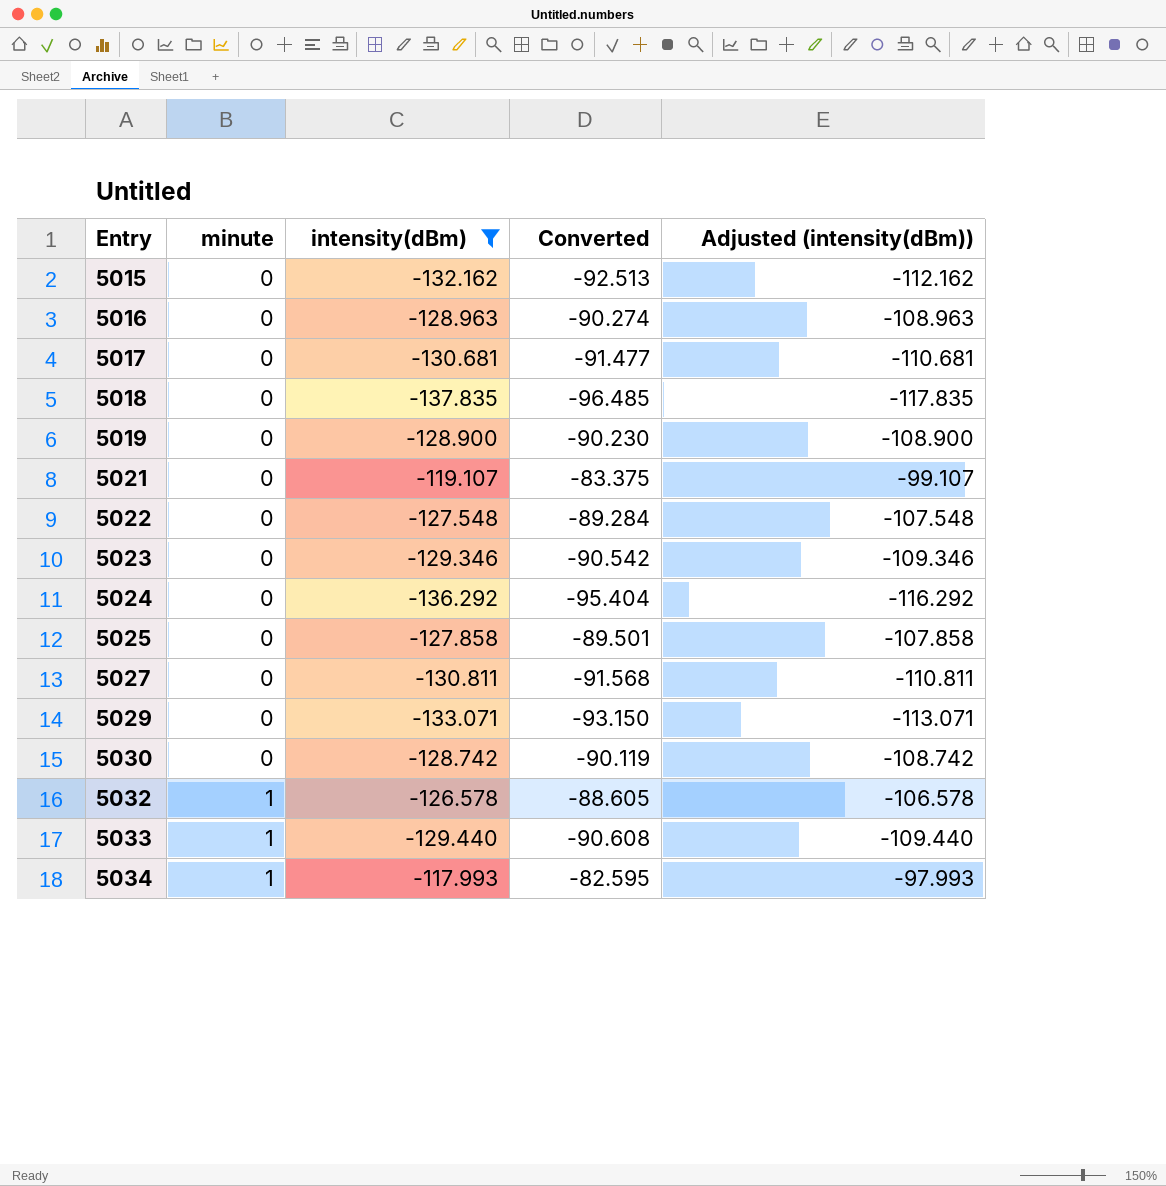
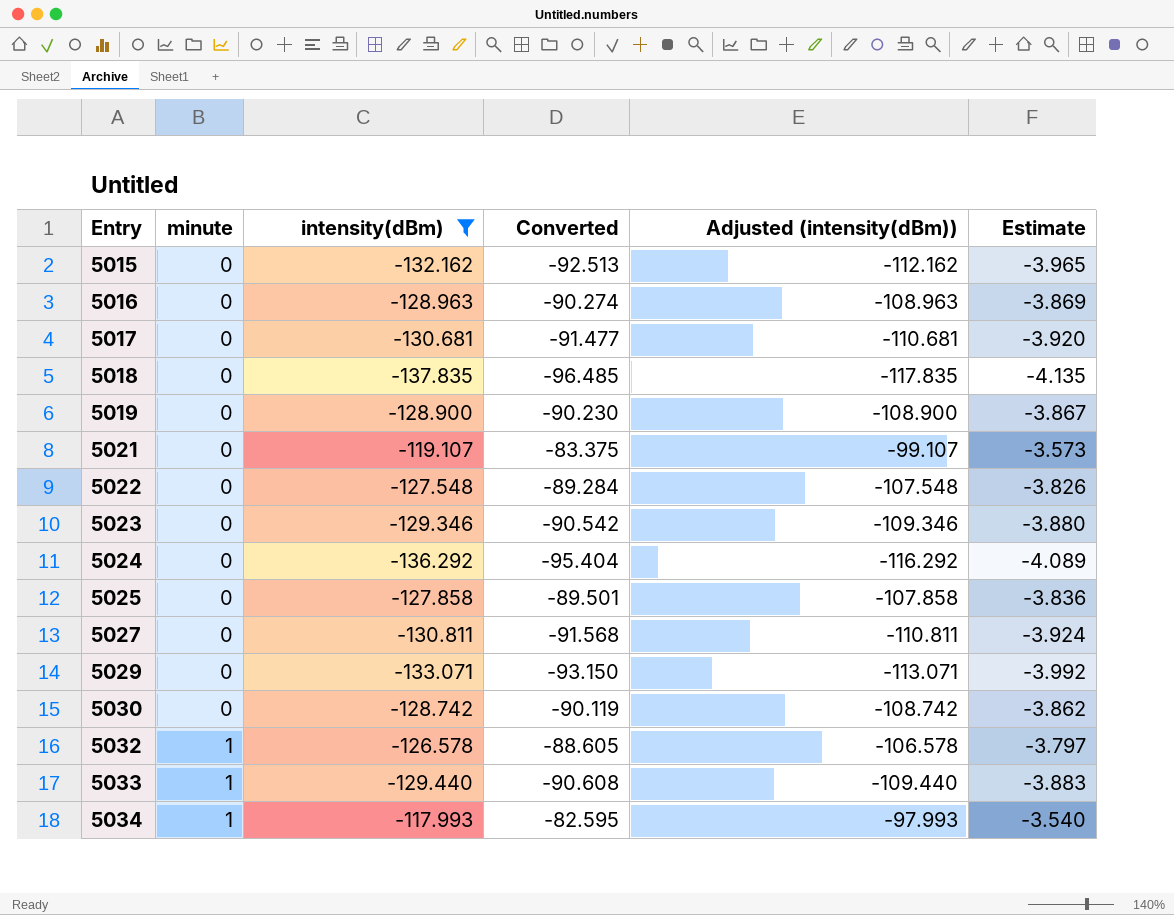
column Estimate | formula: none -> [intensity(dBm)] * 0.03

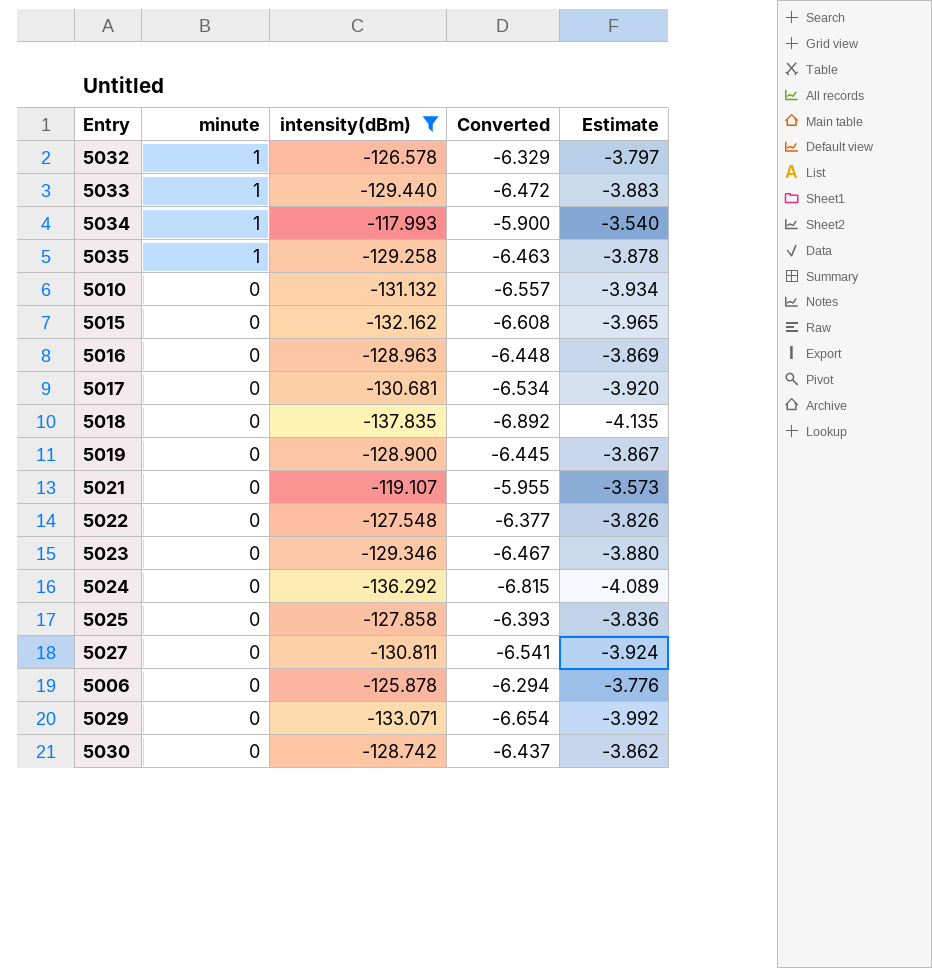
row order: Entry ascending -> minute descending
column Adjusted (intensity(dBm)) | formula: [intensity(dBm)] + 20 -> none
column Converted | formula: [intensity(dBm)] * 0.7 -> [intensity(dBm)] * 0.05
row 5035: none -> 1 | -129.258 | -6.463 | -3.878
row 5010: none -> 0 | -131.132 | -6.557 | -3.934
row 5006: none -> 0 | -125.878 | -6.294 | -3.776

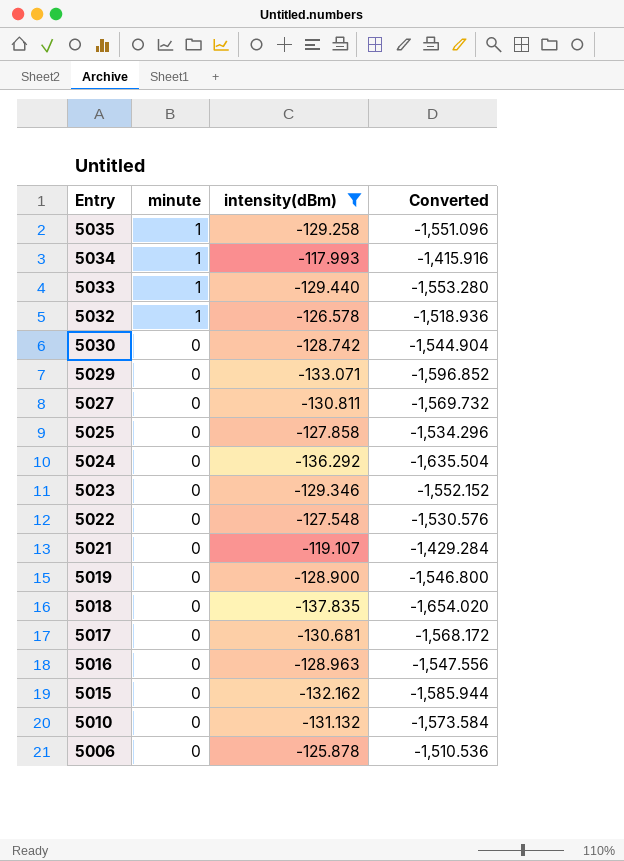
row order: minute descending -> Entry descending
column Estimate | formula: [intensity(dBm)] * 0.03 -> none
column Converted | formula: [intensity(dBm)] * 0.05 -> [intensity(dBm)] * 12

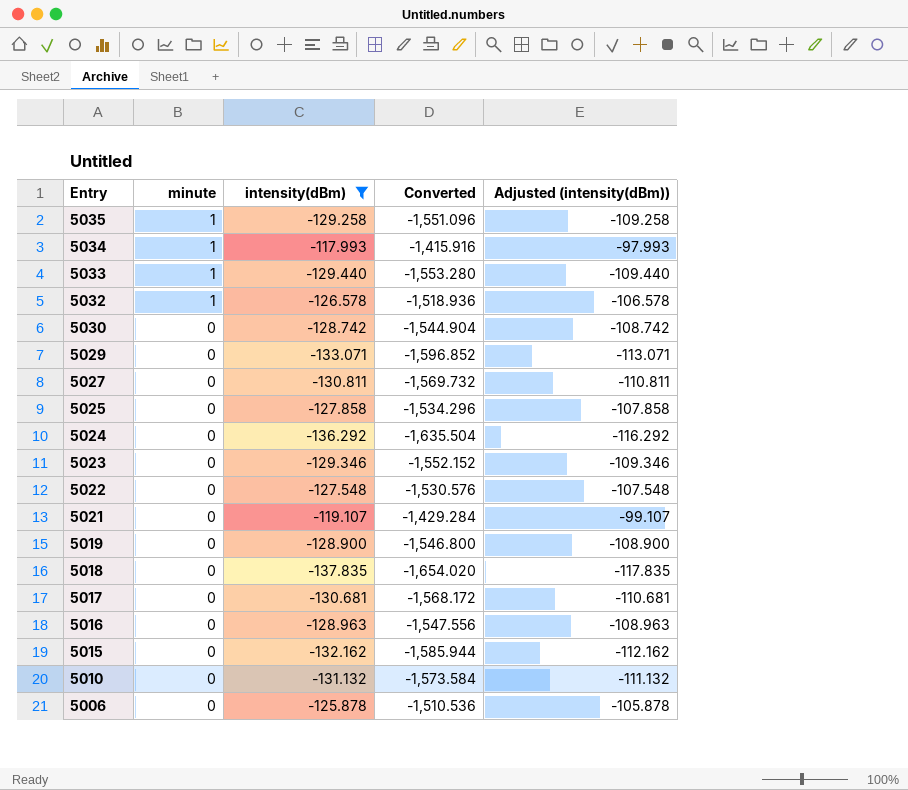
column Adjusted (intensity(dBm)) | formula: none -> [intensity(dBm)] + 20

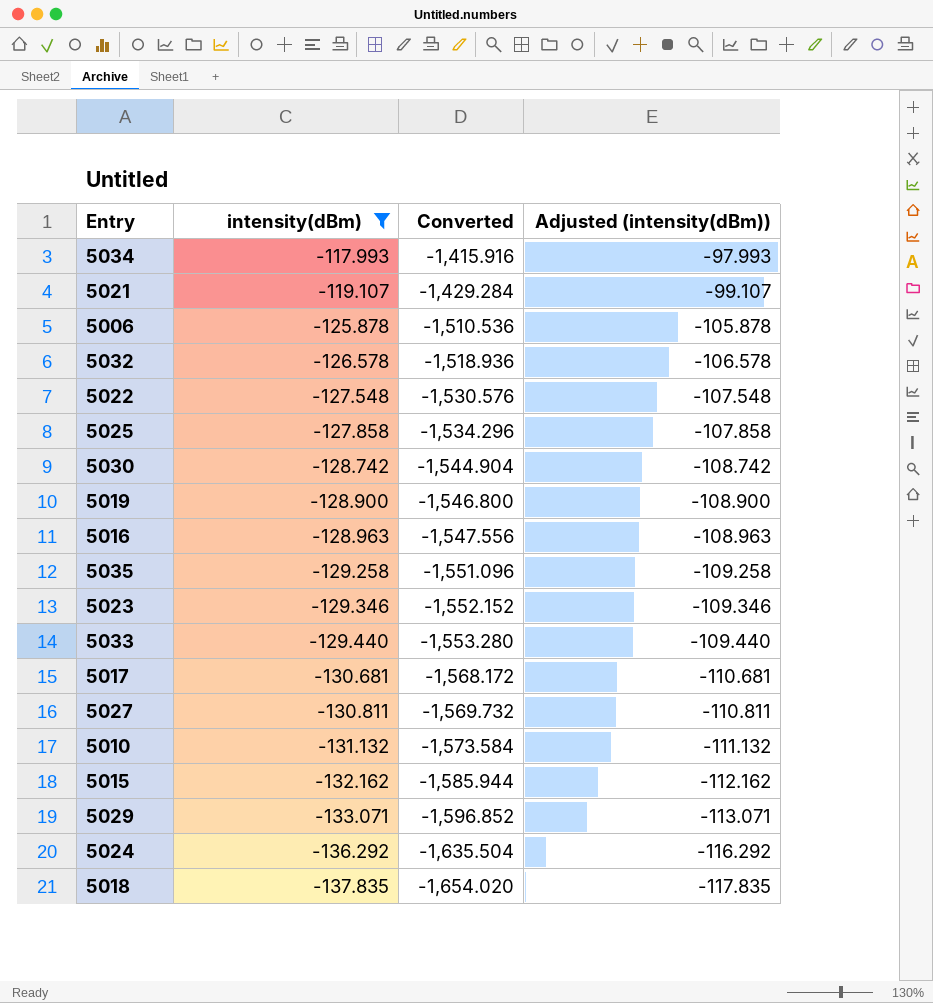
row order: Entry descending -> intensity(dBm) descending
column minute | position: 2 -> none

